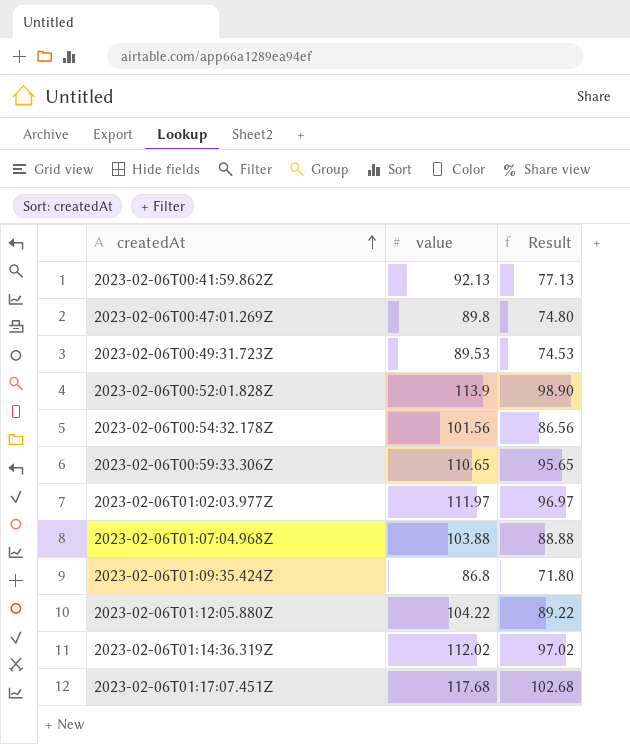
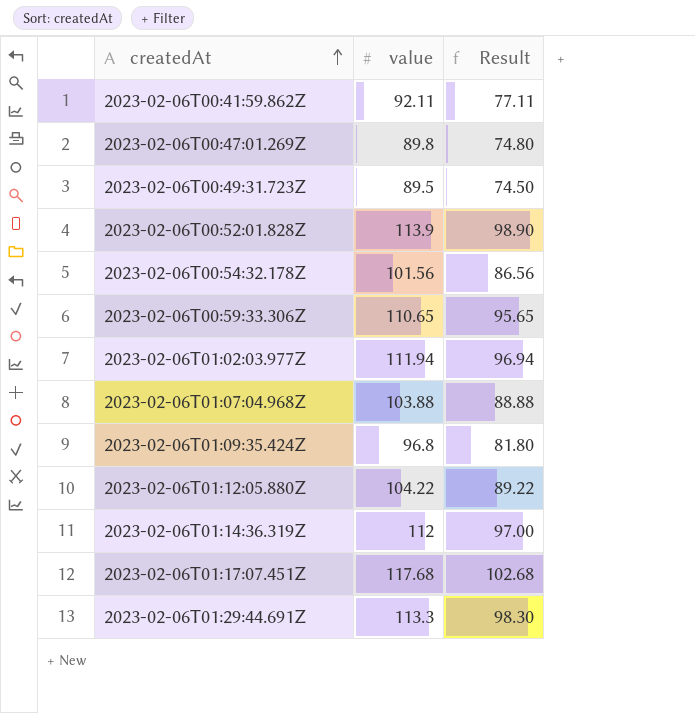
2023-02-06T00:41:59.862Z | value: 92.13 -> 92.11
2023-02-06T00:41:59.862Z | Result: 77.13 -> 77.11
2023-02-06T00:49:31.723Z | value: 89.53 -> 89.5
2023-02-06T00:49:31.723Z | Result: 74.53 -> 74.50
2023-02-06T01:02:03.977Z | value: 111.97 -> 111.94
2023-02-06T01:02:03.977Z | Result: 96.97 -> 96.94
2023-02-06T01:09:35.424Z | value: 86.8 -> 96.8
2023-02-06T01:09:35.424Z | Result: 71.80 -> 81.80
2023-02-06T01:14:36.319Z | value: 112.02 -> 112
2023-02-06T01:14:36.319Z | Result: 97.02 -> 97.00
row 2023-02-06T01:29:44.691Z: none -> 113.3 | 98.30

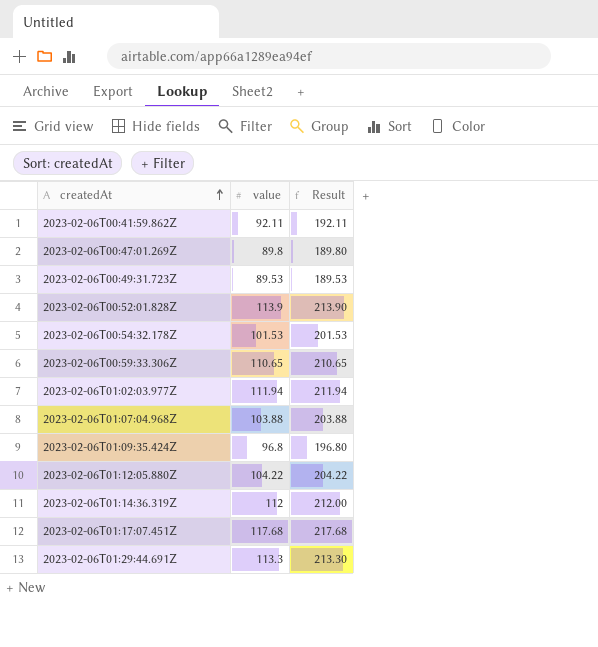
column Result | formula: [value] - 15 -> [value] + 100
2023-02-06T00:49:31.723Z | value: 89.5 -> 89.53
2023-02-06T00:54:32.178Z | value: 101.56 -> 101.53

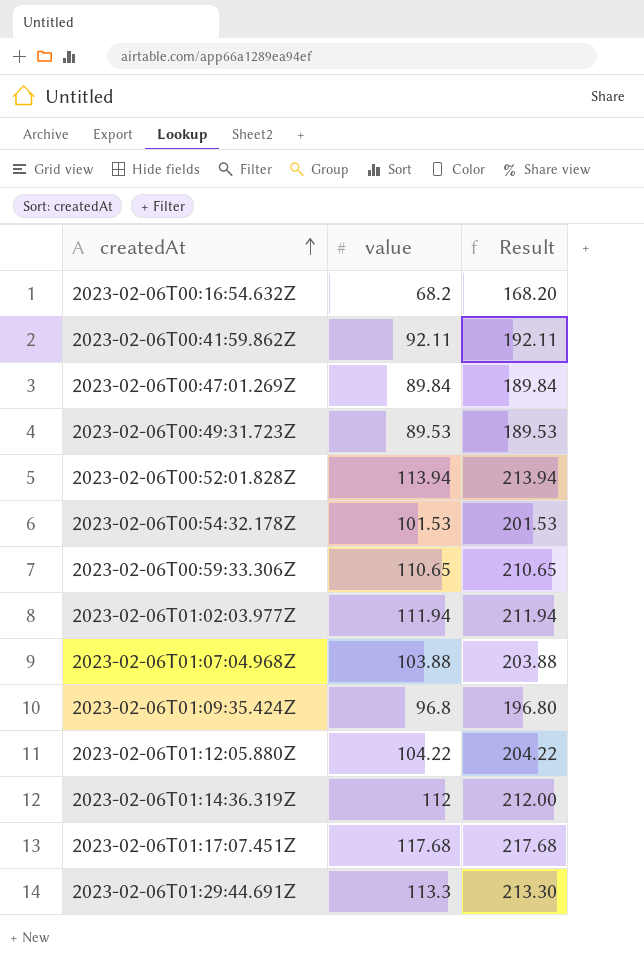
row 2023-02-06T00:16:54.632Z: none -> 68.2 | 168.20
2023-02-06T00:47:01.269Z | value: 89.8 -> 89.84
2023-02-06T00:47:01.269Z | Result: 189.80 -> 189.84
2023-02-06T00:52:01.828Z | value: 113.9 -> 113.94
2023-02-06T00:52:01.828Z | Result: 213.90 -> 213.94

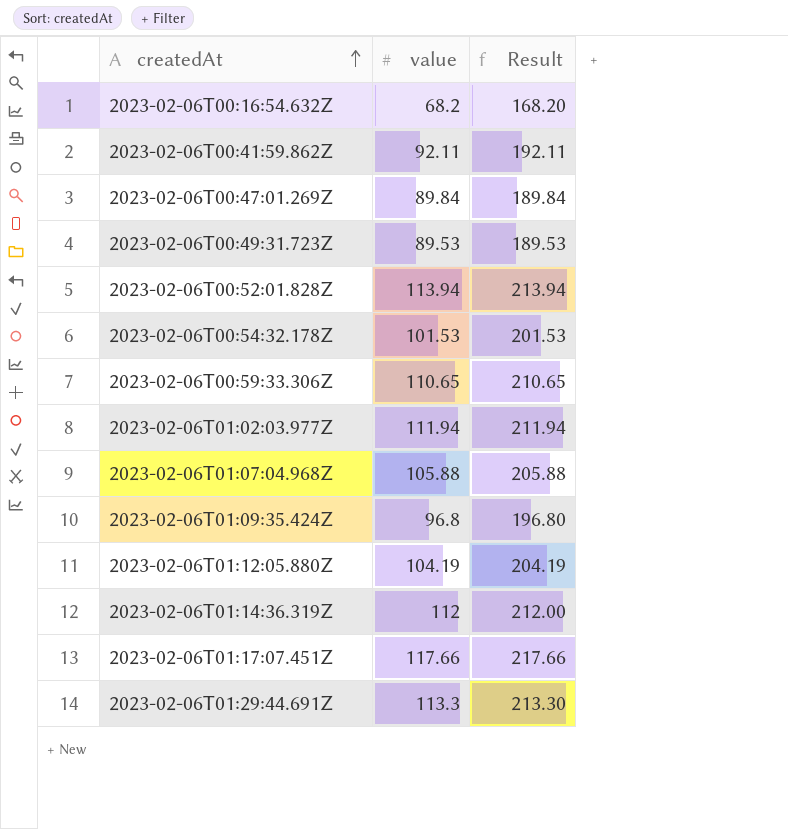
2023-02-06T01:07:04.968Z | value: 103.88 -> 105.88
2023-02-06T01:07:04.968Z | Result: 203.88 -> 205.88
2023-02-06T01:12:05.880Z | value: 104.22 -> 104.19
2023-02-06T01:12:05.880Z | Result: 204.22 -> 204.19
2023-02-06T01:17:07.451Z | value: 117.68 -> 117.66
2023-02-06T01:17:07.451Z | Result: 217.68 -> 217.66

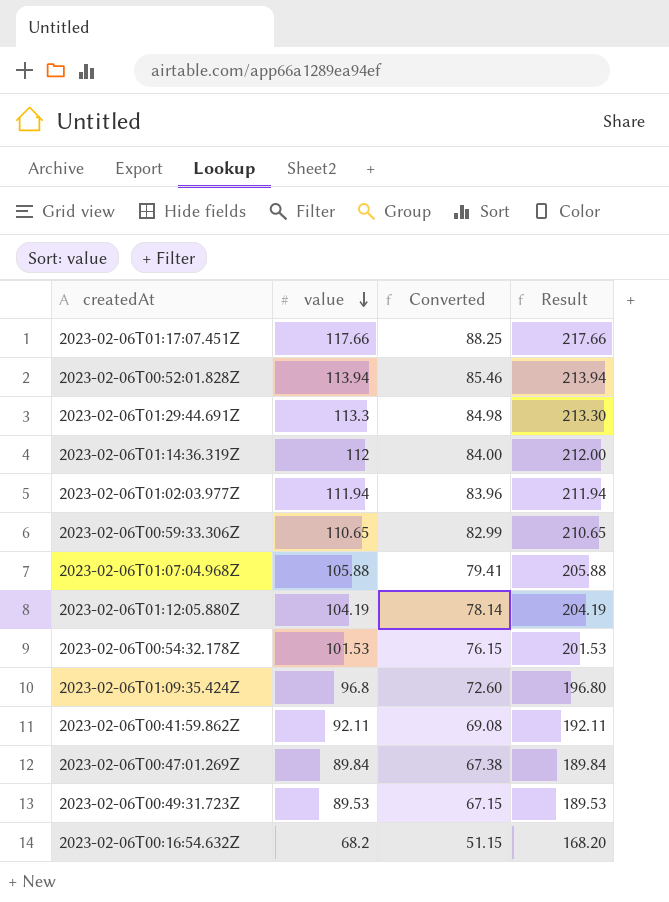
row order: createdAt ascending -> value descending
column Converted | formula: none -> [value] * 0.75

